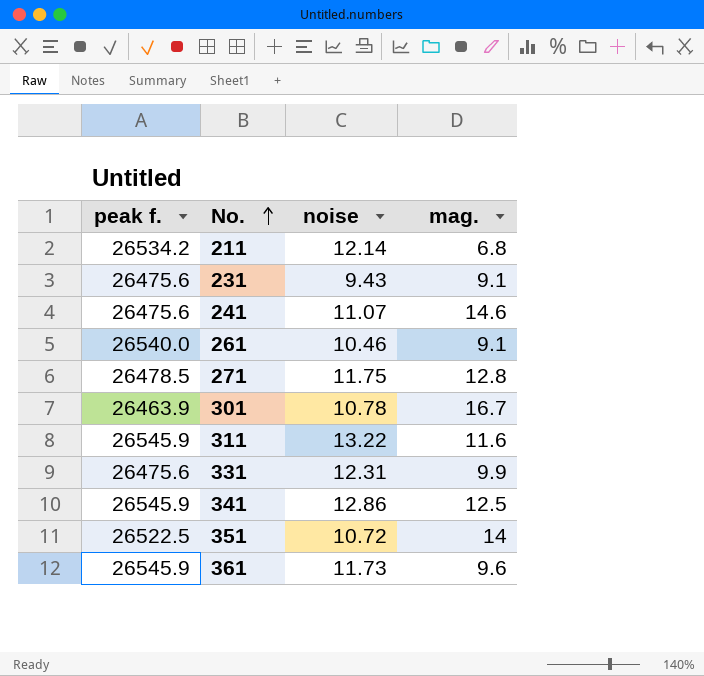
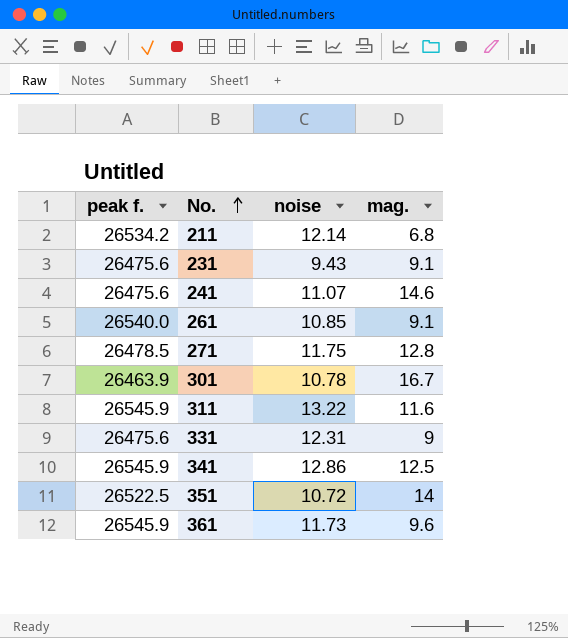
261 | noise: 10.46 -> 10.85
331 | mag.: 9.9 -> 9

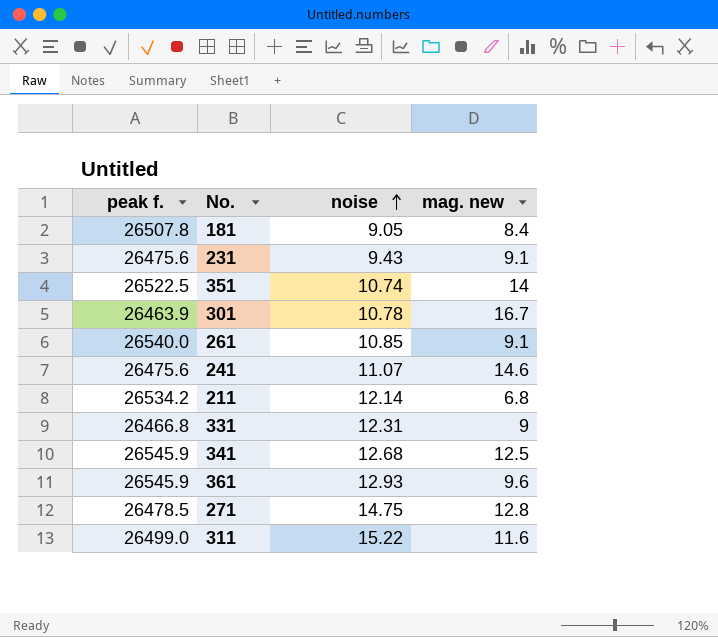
row order: No. ascending -> noise ascending
column name: mag. -> mag. new
row 181: none -> 26507.8 | 9.05 | 8.4
351 | noise: 10.72 -> 10.74
331 | peak f.: 26475.6 -> 26466.8
341 | noise: 12.86 -> 12.68
361 | noise: 11.73 -> 12.93
271 | noise: 11.75 -> 14.75
311 | peak f.: 26545.9 -> 26499.0
311 | noise: 13.22 -> 15.22

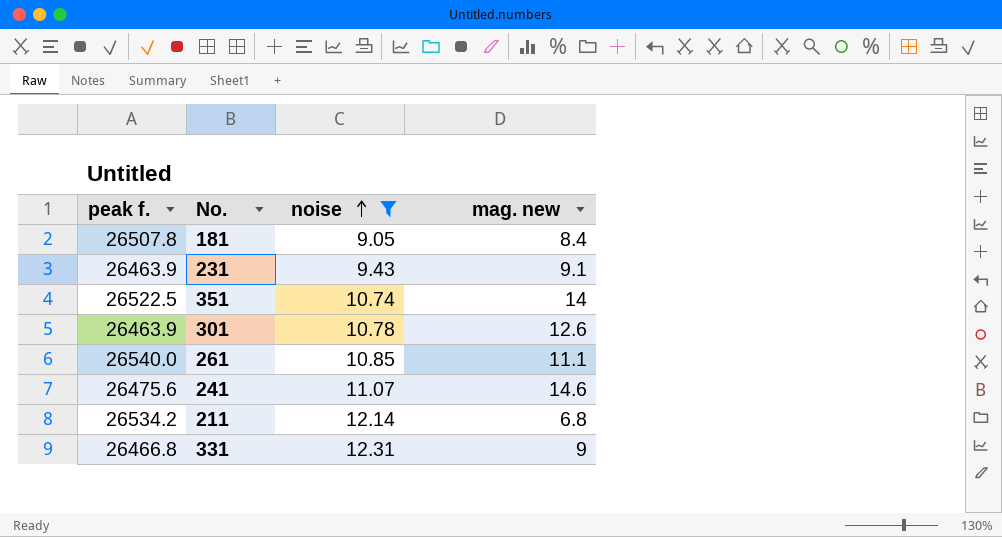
filter: none -> noise <= 12.31
231 | peak f.: 26475.6 -> 26463.9
301 | mag. new: 16.7 -> 12.6
261 | mag. new: 9.1 -> 11.1

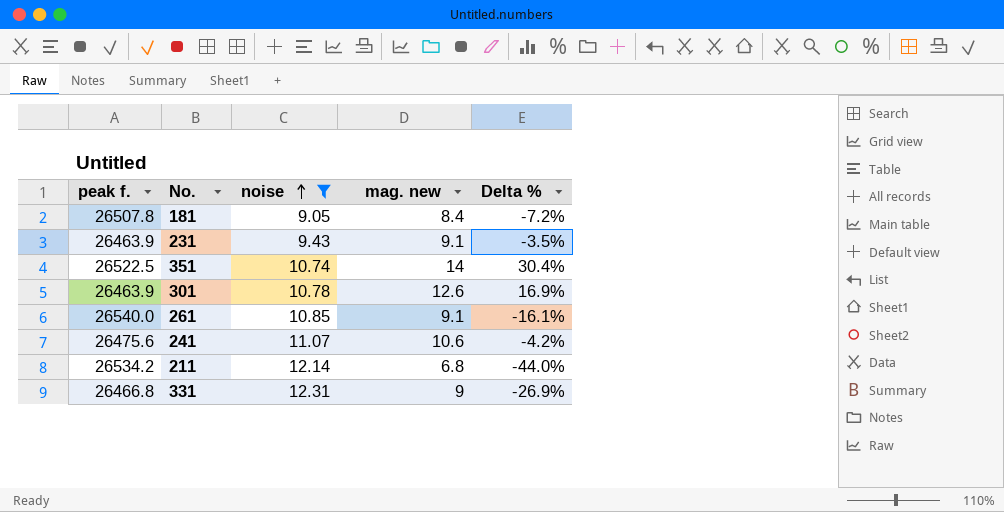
column Delta % | formula: none -> ([mag. new] - [noise]) / [noise]
261 | mag. new: 11.1 -> 9.1
241 | mag. new: 14.6 -> 10.6

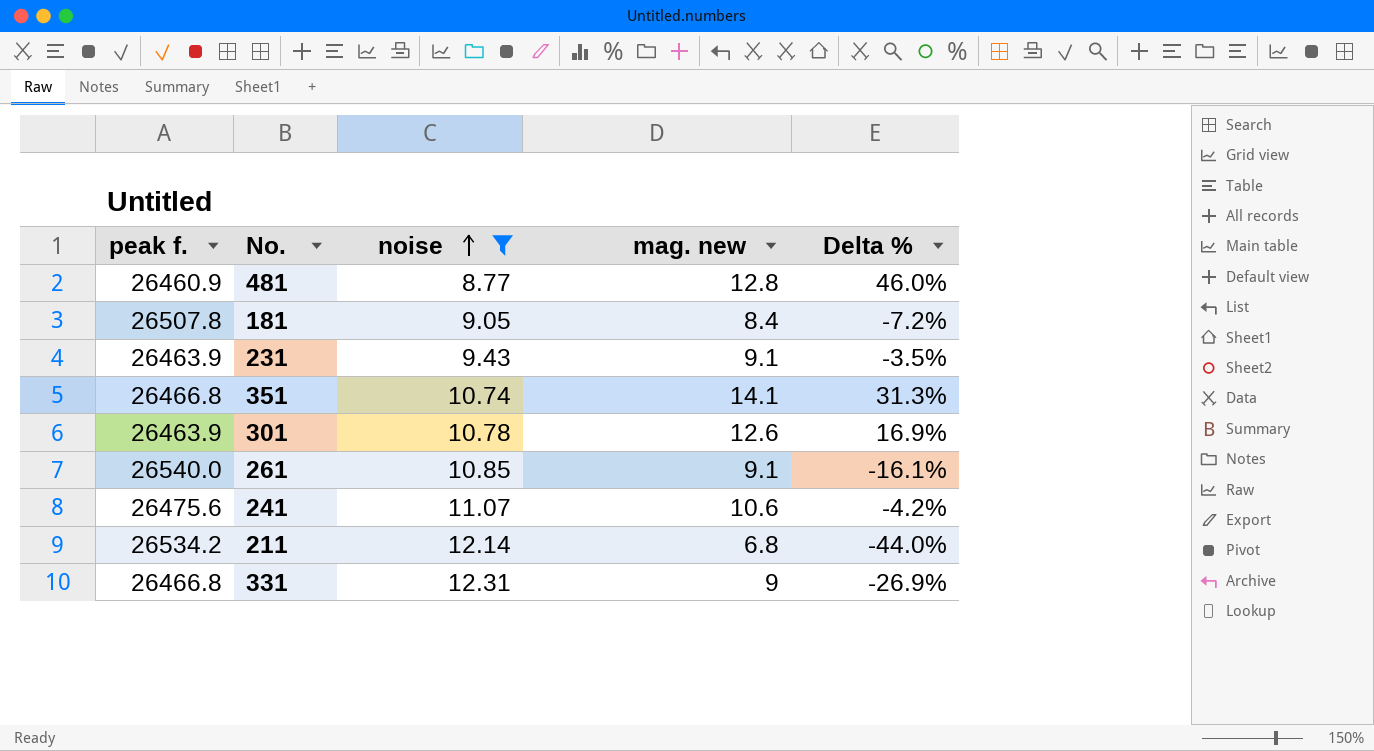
row 481: none -> 26460.9 | 8.77 | 12.8 | 46.0%
351 | peak f.: 26522.5 -> 26466.8
351 | mag. new: 14 -> 14.1
351 | Delta %: 30.4% -> 31.3%

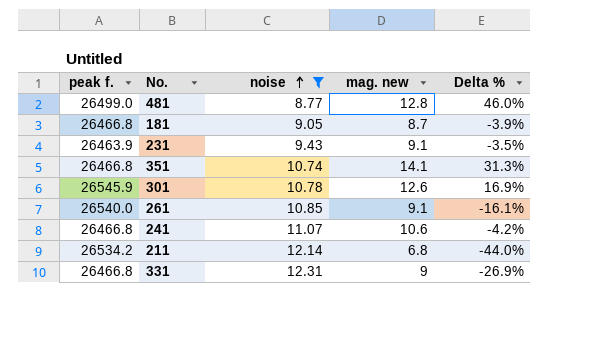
481 | peak f.: 26460.9 -> 26499.0
181 | peak f.: 26507.8 -> 26466.8
181 | mag. new: 8.4 -> 8.7
181 | Delta %: -7.2% -> -3.9%
301 | peak f.: 26463.9 -> 26545.9
241 | peak f.: 26475.6 -> 26466.8

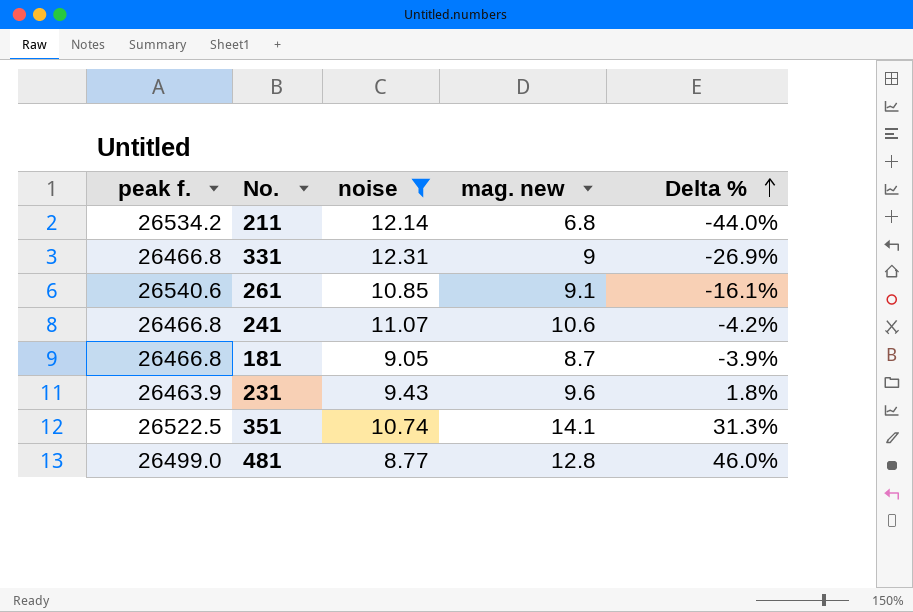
row order: noise ascending -> Delta % ascending
row 301: 26545.9 | 10.78 | 12.6 | 16.9% -> none
261 | peak f.: 26540.0 -> 26540.6
231 | mag. new: 9.1 -> 9.6
231 | Delta %: -3.5% -> 1.8%
351 | peak f.: 26466.8 -> 26522.5

